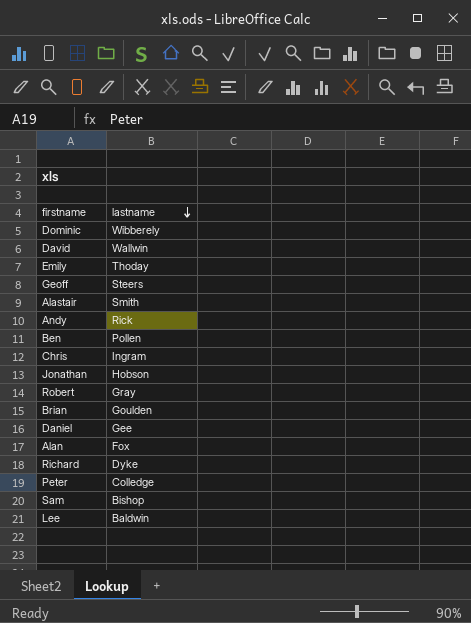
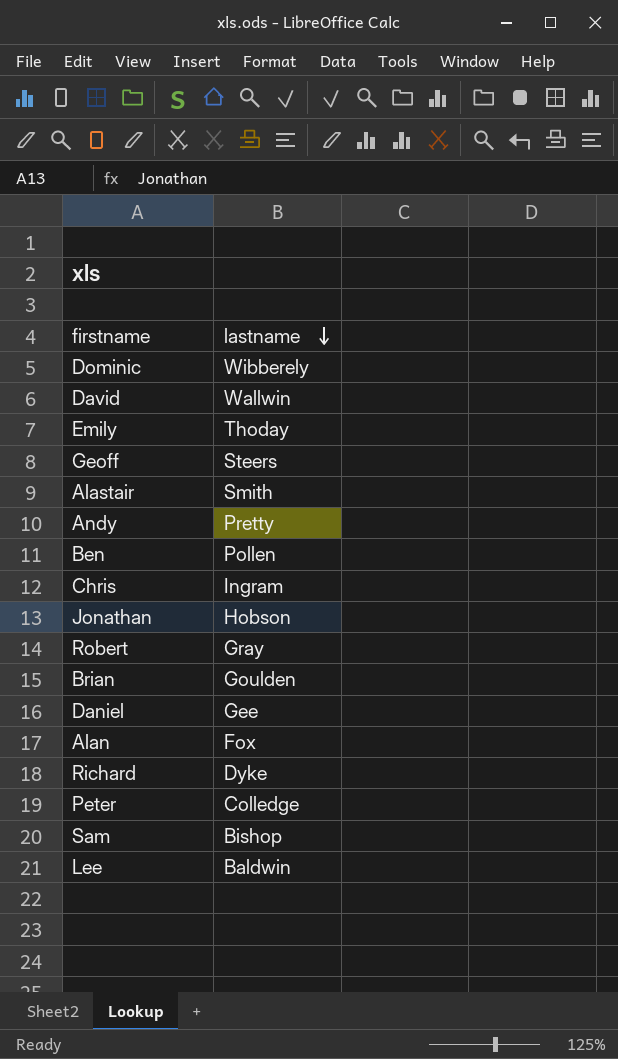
Andy | lastname: Rick -> Pretty

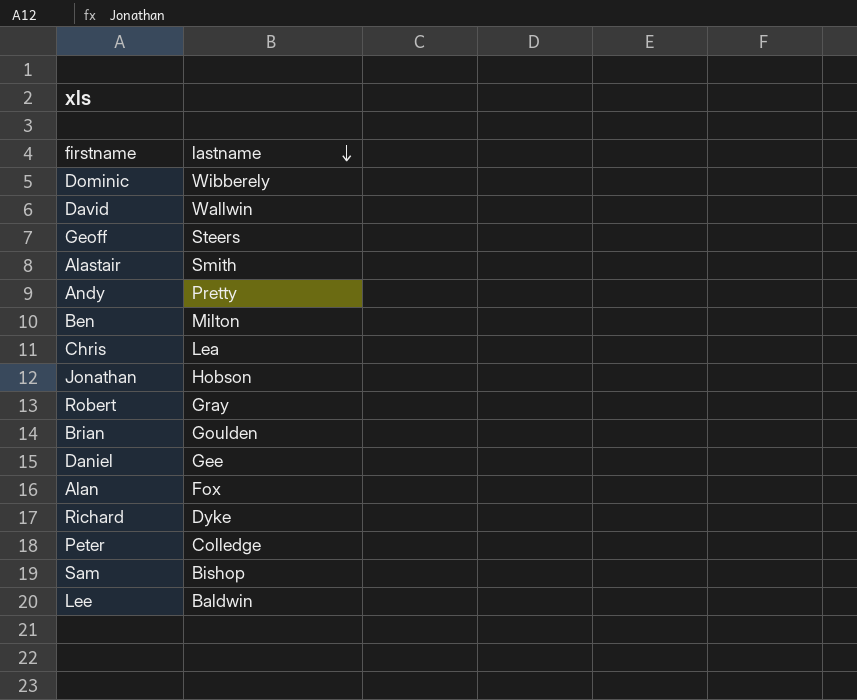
row Emily: Thoday -> none
Ben | lastname: Pollen -> Milton
Chris | lastname: Ingram -> Lea

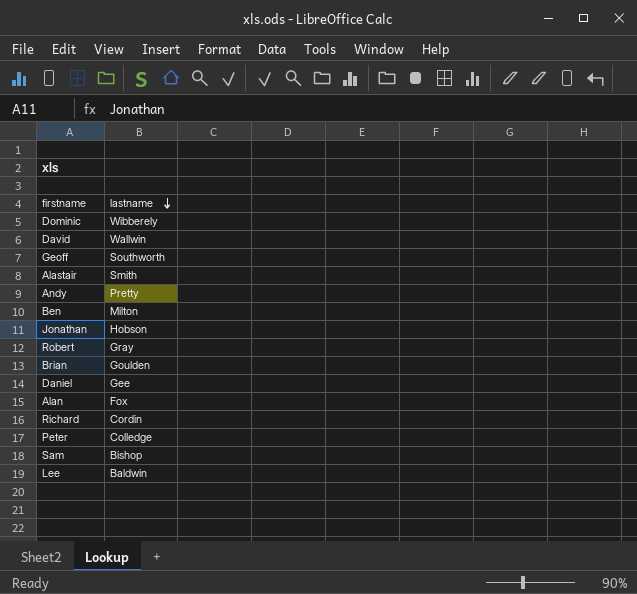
row Chris: Lea -> none
Geoff | lastname: Steers -> Southworth
Richard | lastname: Dyke -> Cordin

